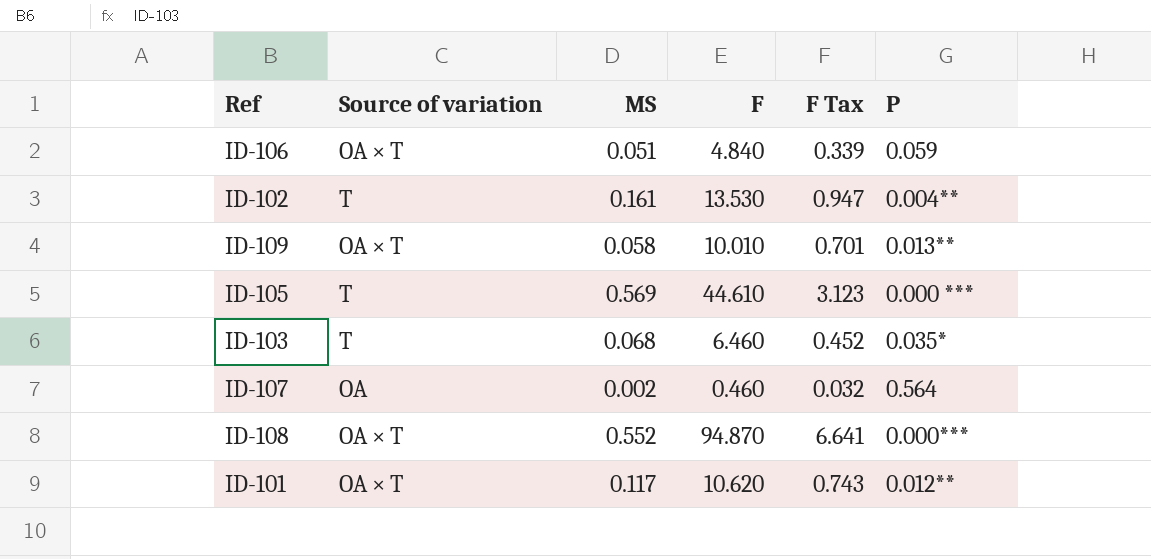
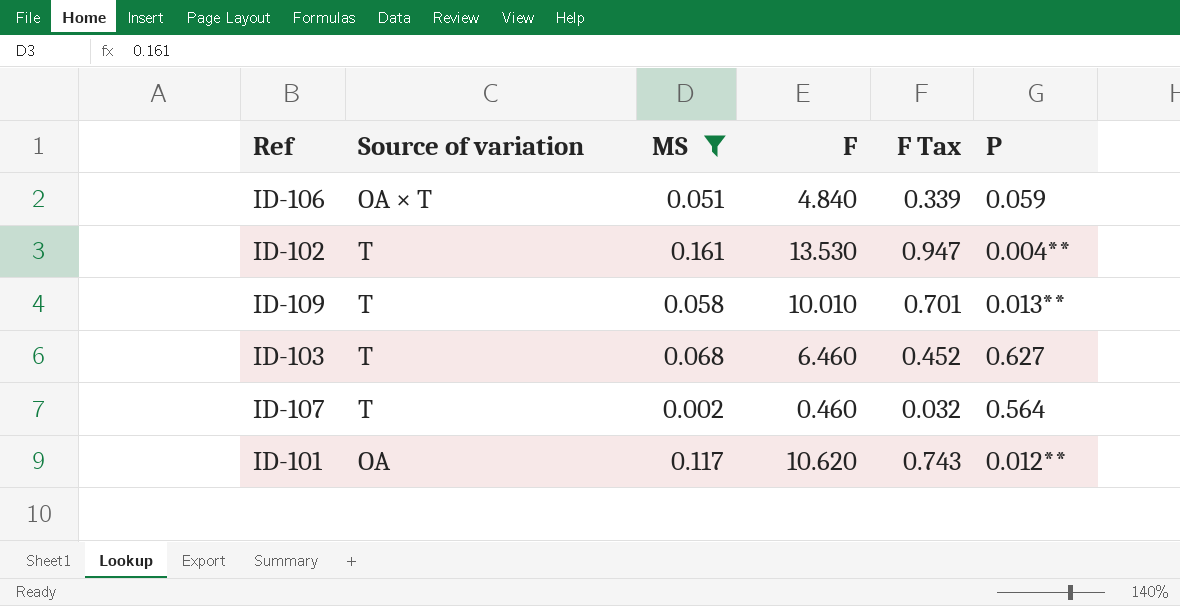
filter: none -> MS <= 0.161
ID-109 | Source of variation: OA × T -> T
ID-103 | P: 0.035* -> 0.627
ID-107 | Source of variation: OA -> T
ID-101 | Source of variation: OA × T -> OA

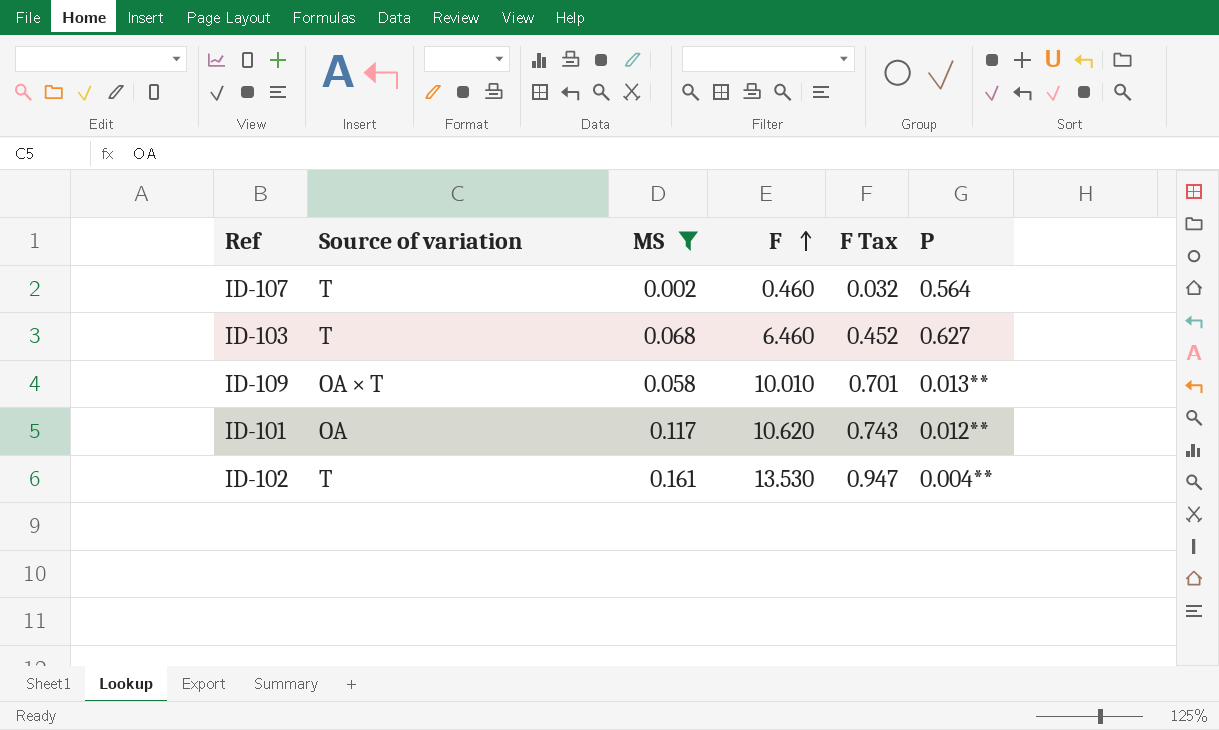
row order: none -> F ascending
row ID-106: OA × T | 0.051 | 4.840 | 0.339 | 0.059 -> none
ID-109 | Source of variation: T -> OA × T

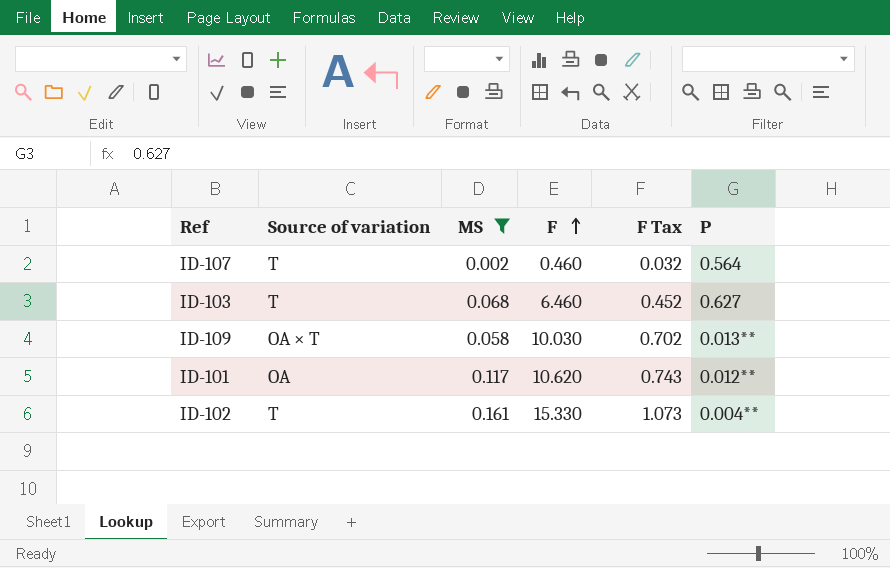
ID-109 | F: 10.010 -> 10.030
ID-109 | F Tax: 0.701 -> 0.702
ID-102 | F: 13.530 -> 15.330
ID-102 | F Tax: 0.947 -> 1.073

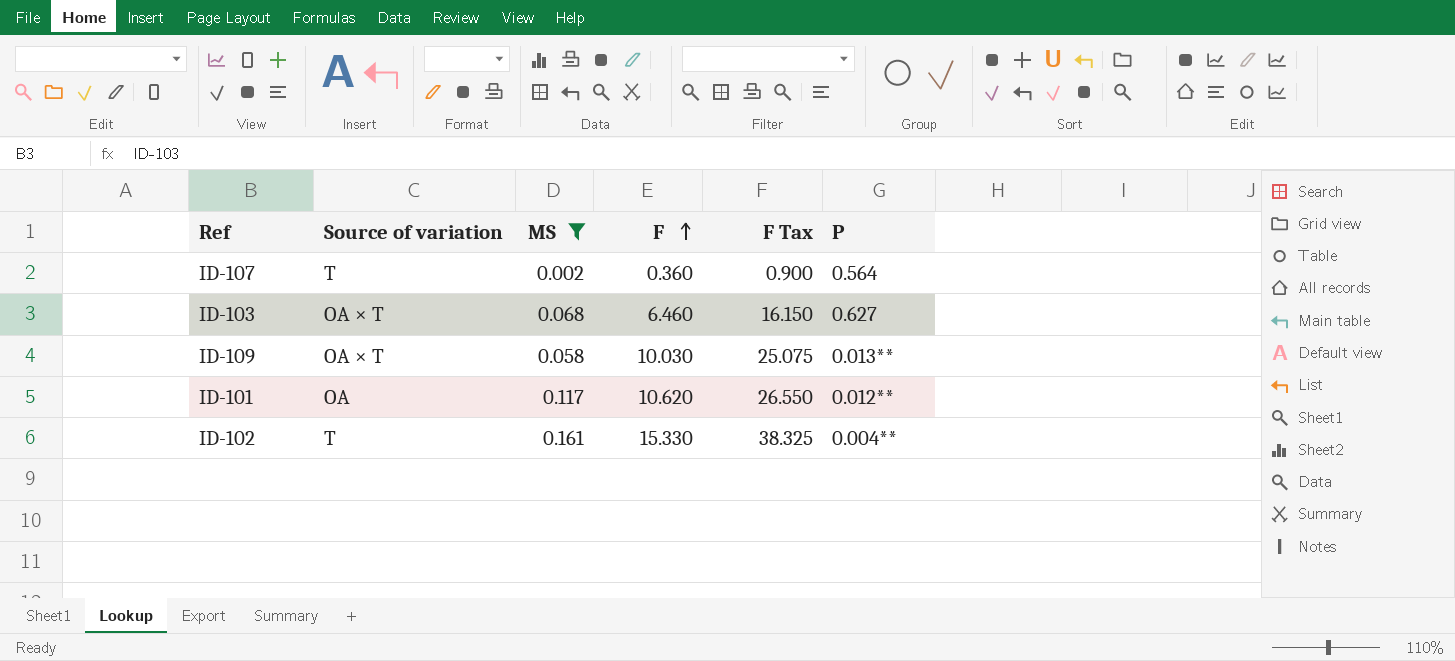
column F Tax | formula: [F] * 0.07 -> [F] * 2.5
ID-107 | F: 0.460 -> 0.360
ID-103 | Source of variation: T -> OA × T

